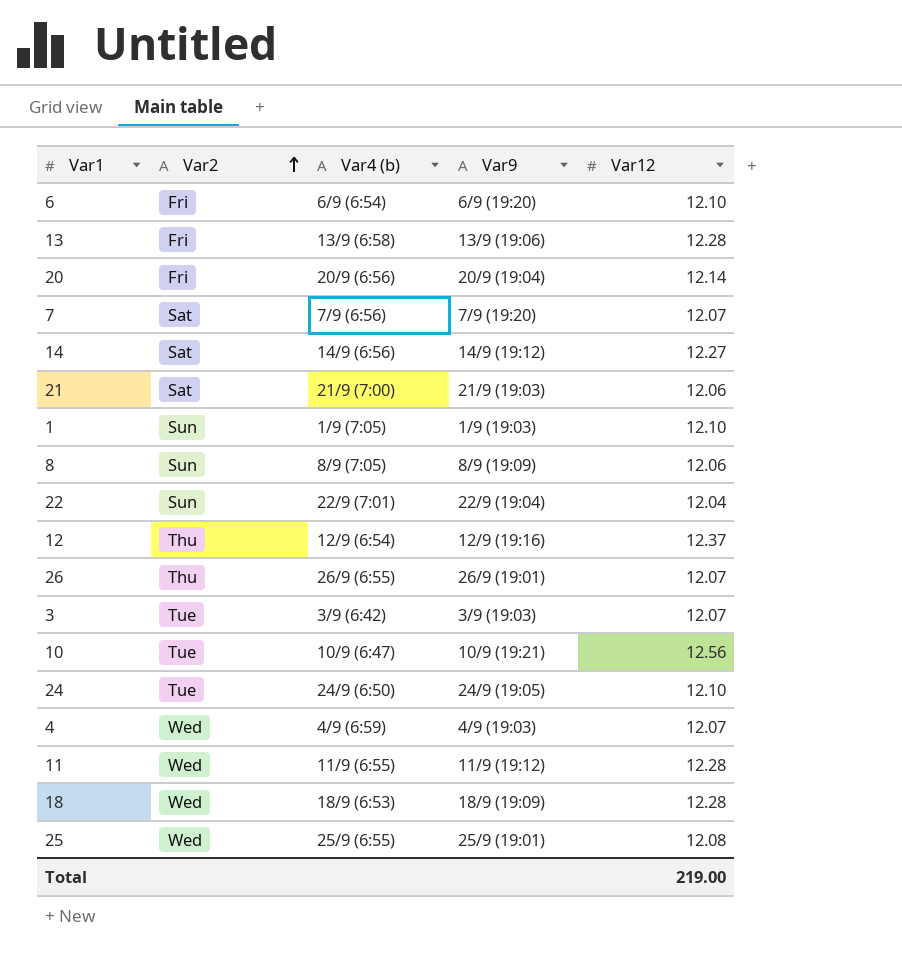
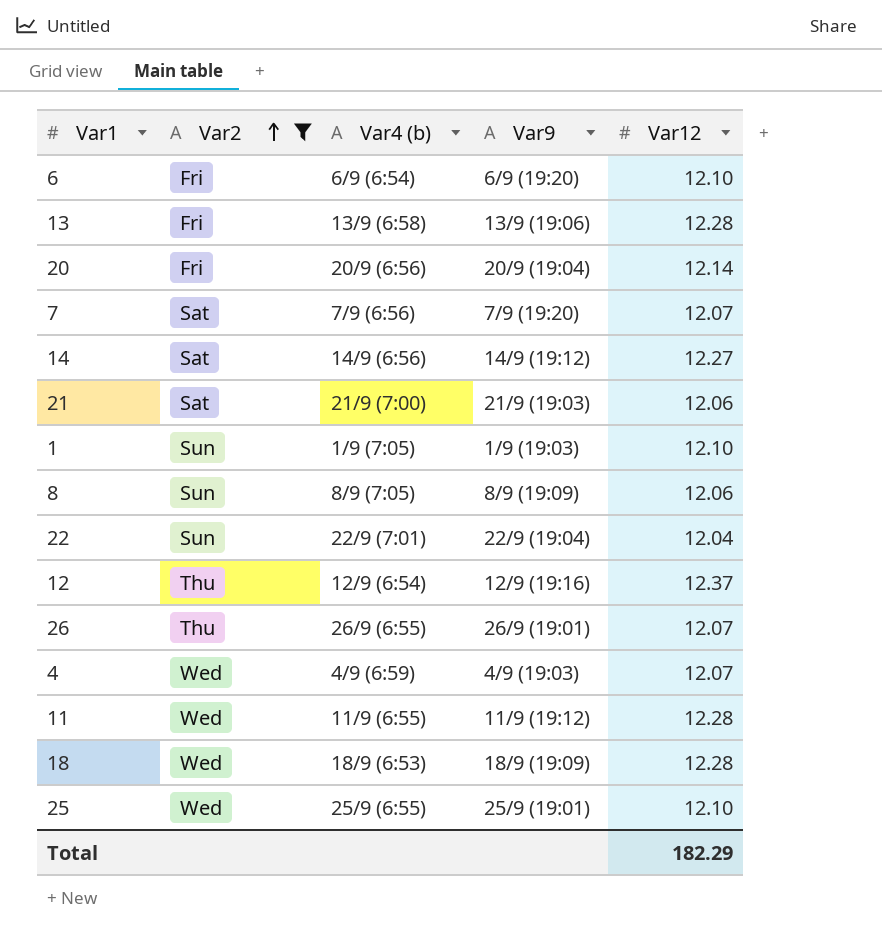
filter: none -> Var2 != Tue
25 | Var12: 12.08 -> 12.10
Total | Var12: 219.00 -> 182.29

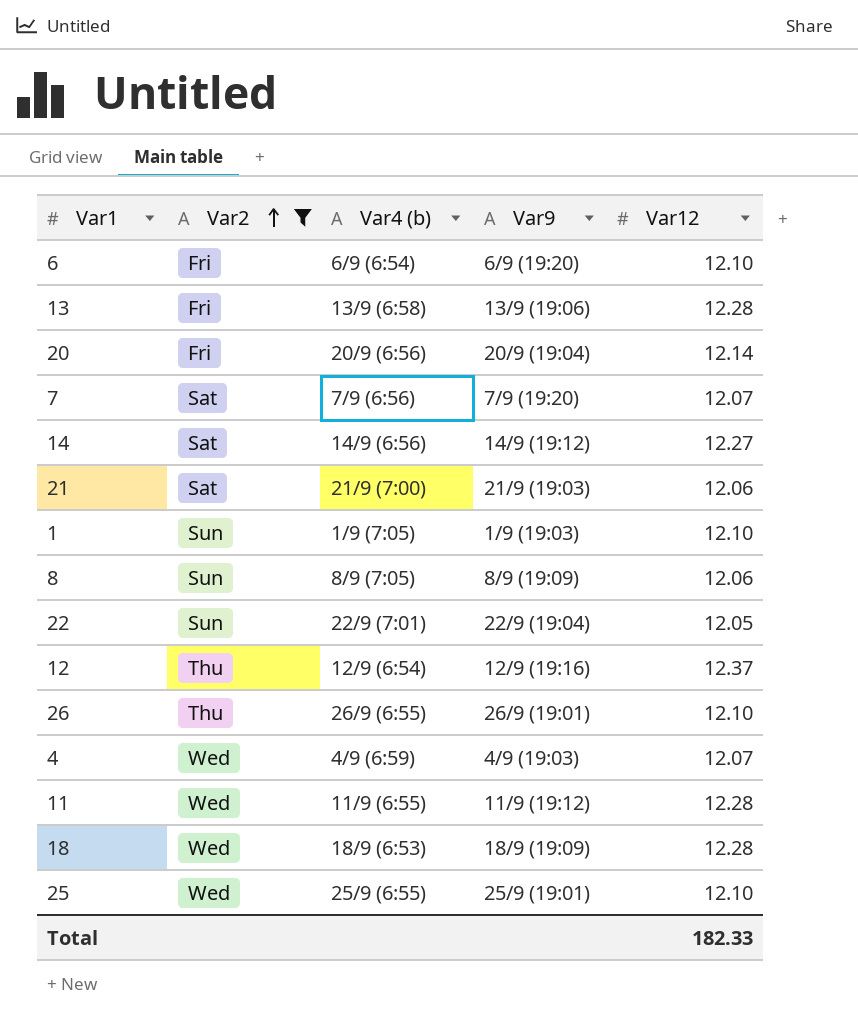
22 | Var12: 12.04 -> 12.05
26 | Var12: 12.07 -> 12.10
Total | Var12: 182.29 -> 182.33

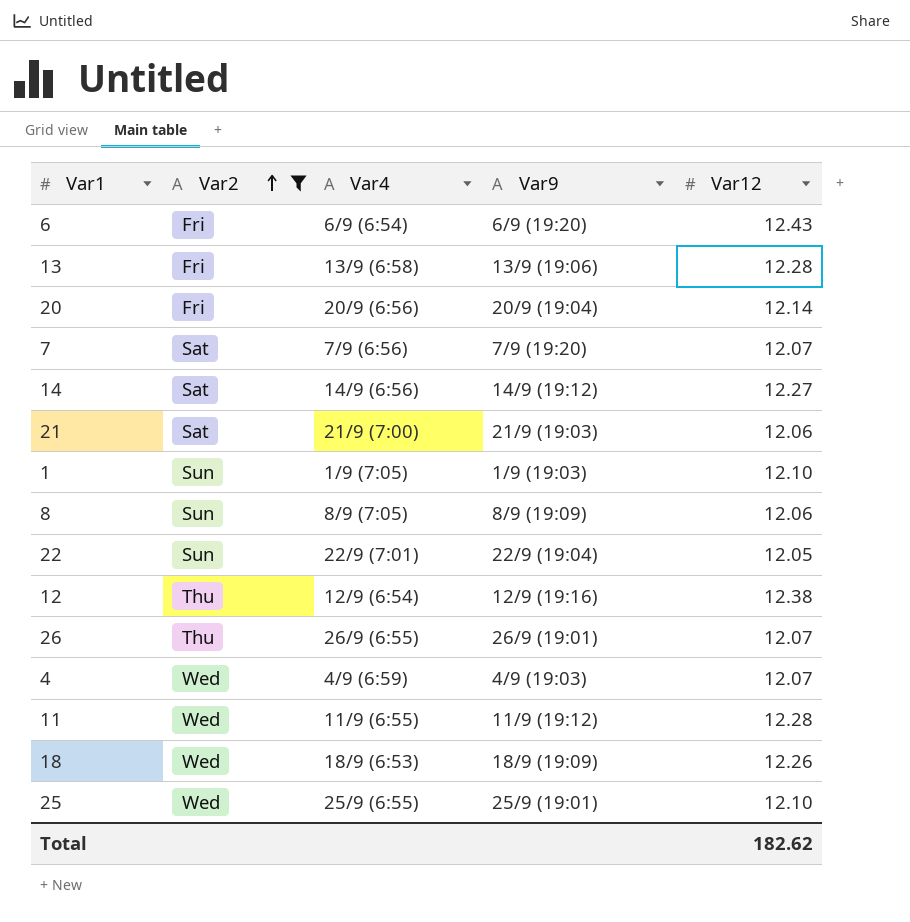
column name: Var4 (b) -> Var4
6 | Var12: 12.10 -> 12.43
12 | Var12: 12.37 -> 12.38
26 | Var12: 12.10 -> 12.07
18 | Var12: 12.28 -> 12.26
Total | Var12: 182.33 -> 182.62

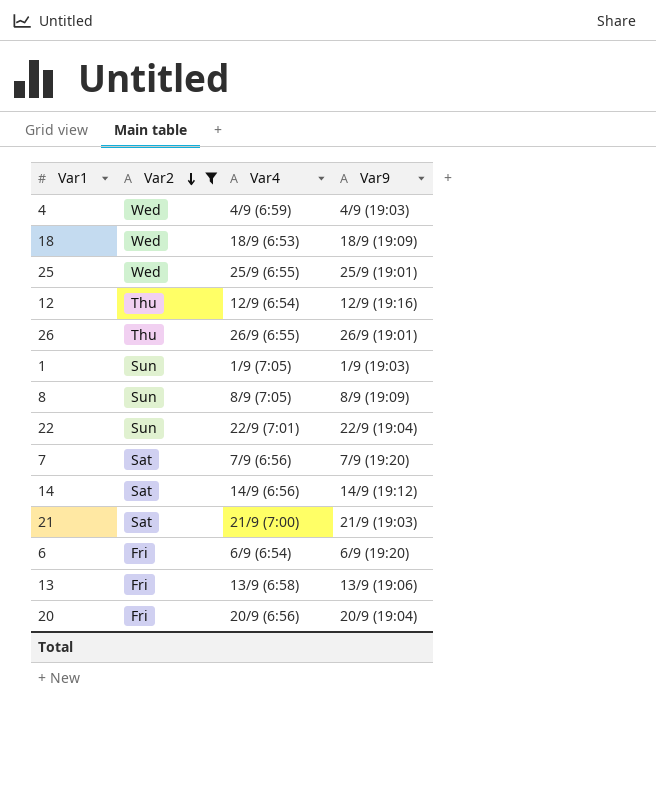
row order: Var2 ascending -> Var2 descending
column Var12 | position: 5 -> none
row 11: Wed | 11/9 (6:55) | 11/9 (19:12) | 12.28 -> none

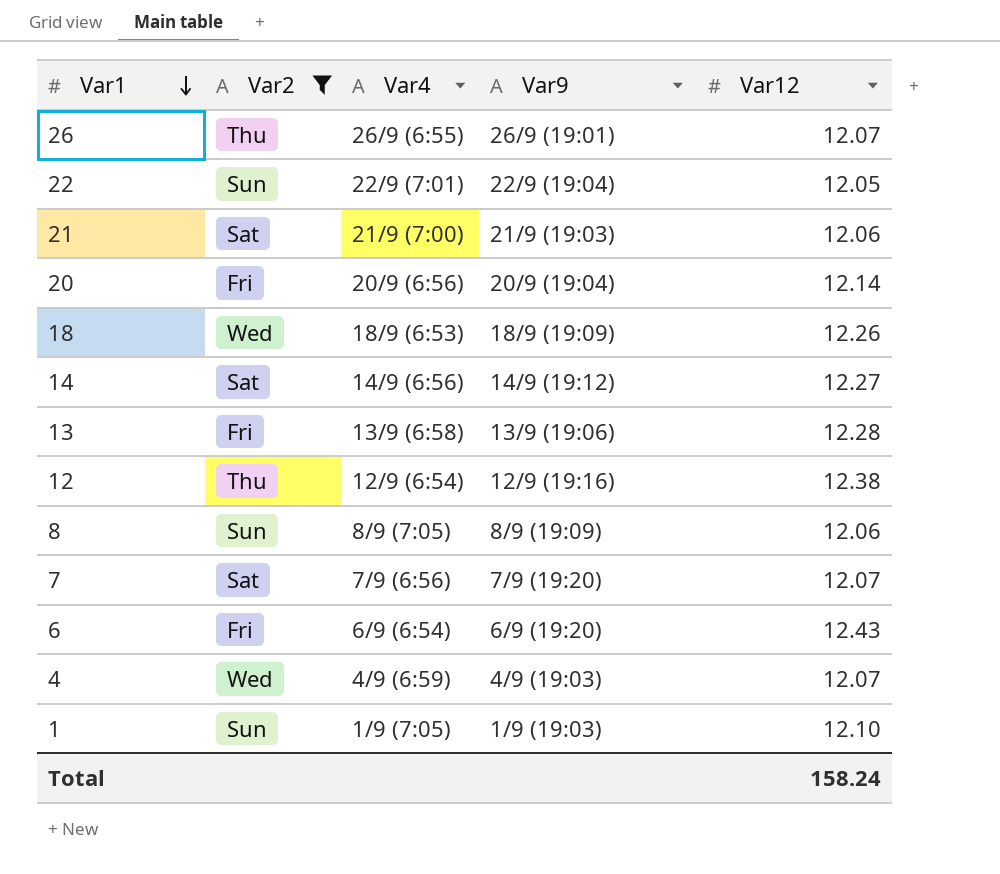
row order: Var2 descending -> Var1 descending
column Var12 | position: none -> 5
row 25: Wed | 25/9 (6:55) | 25/9 (19:01) -> none

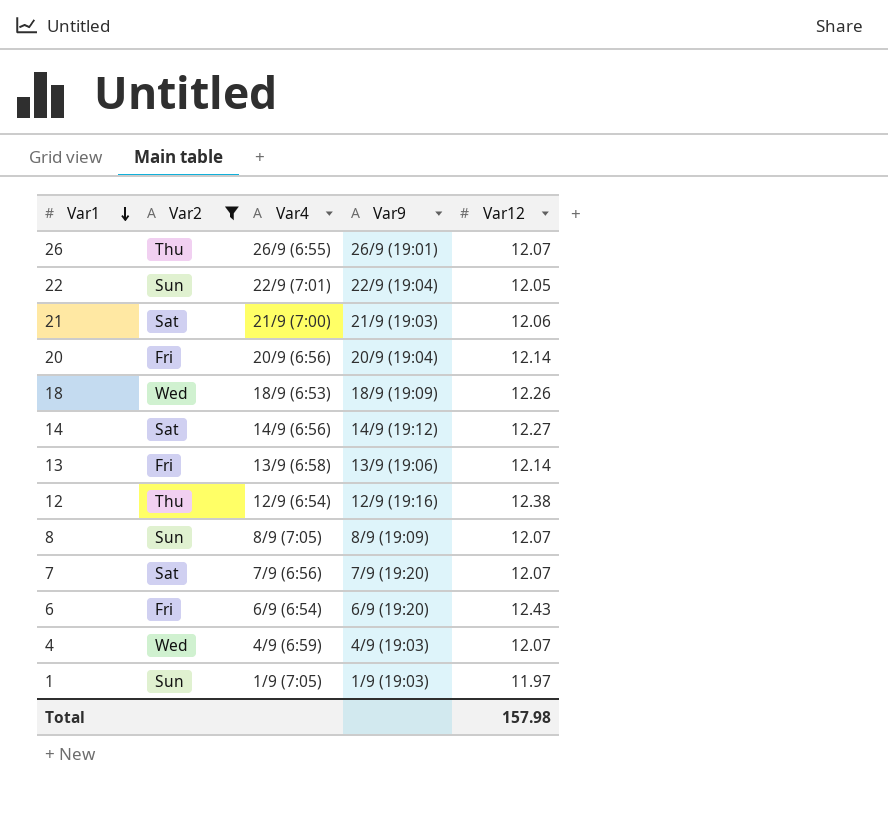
13 | Var12: 12.28 -> 12.14
8 | Var12: 12.06 -> 12.07
1 | Var12: 12.10 -> 11.97
Total | Var12: 158.24 -> 157.98

